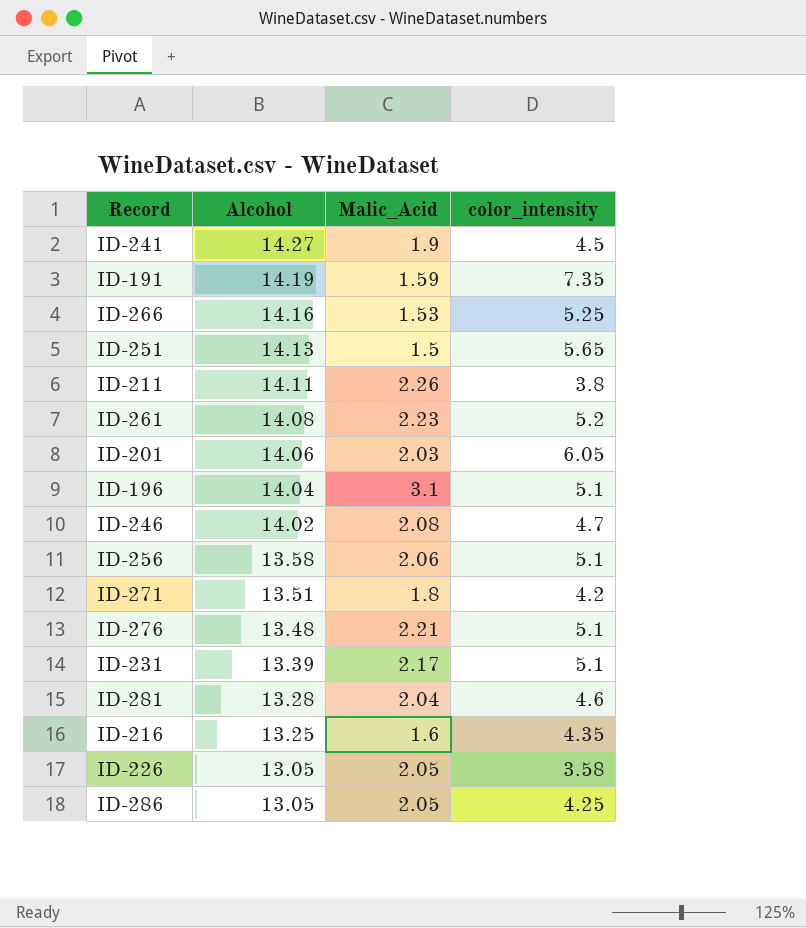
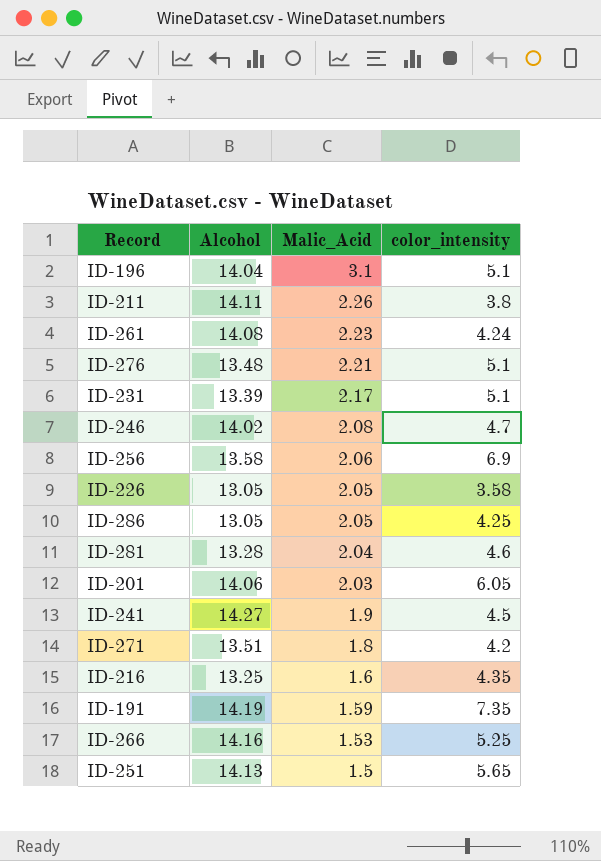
row order: Alcohol descending -> Malic_Acid descending
ID-261 | color_intensity: 5.2 -> 4.24
ID-256 | color_intensity: 5.1 -> 6.9

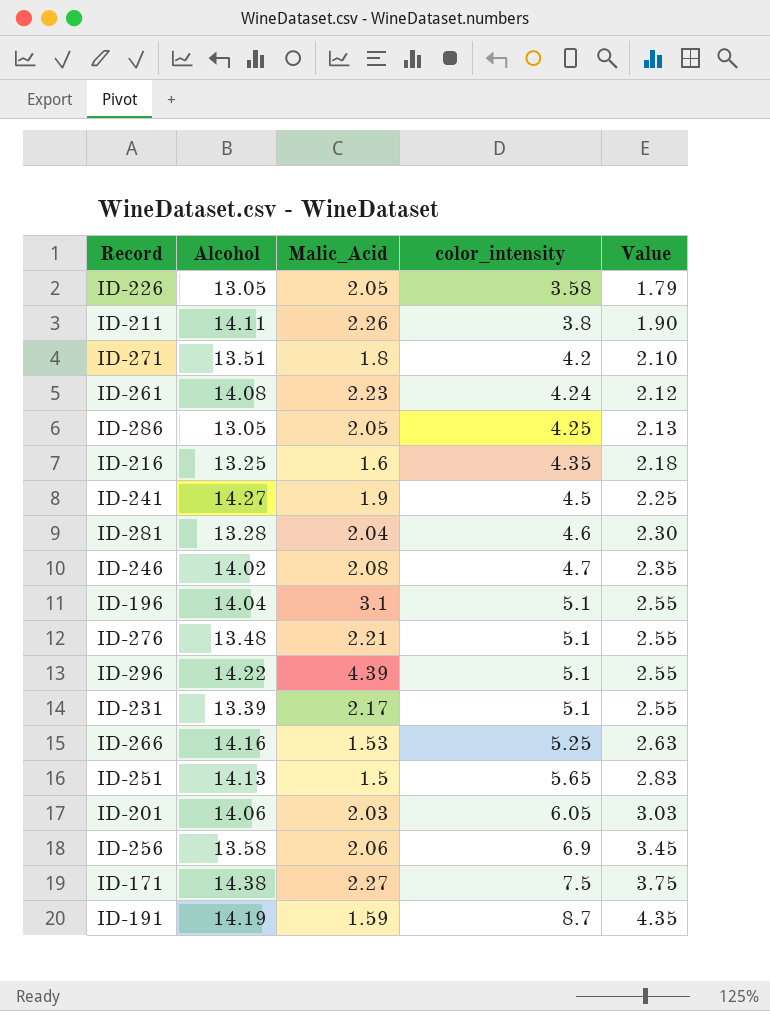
row order: Malic_Acid descending -> color_intensity ascending
column Value | formula: none -> [color_intensity] * 0.5
row ID-296: none -> 14.22 | 4.39 | 5.1 | 2.55
row ID-171: none -> 14.38 | 2.27 | 7.5 | 3.75
ID-191 | color_intensity: 7.35 -> 8.7

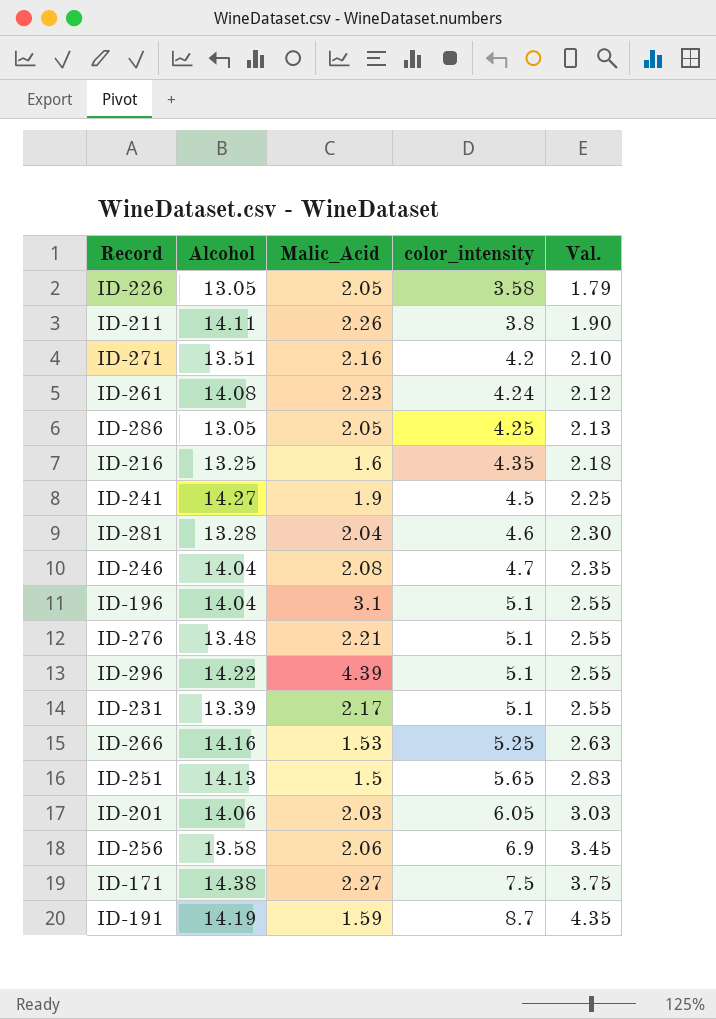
column name: Value -> Val.
ID-271 | Malic_Acid: 1.8 -> 2.16
ID-246 | Alcohol: 14.02 -> 14.04

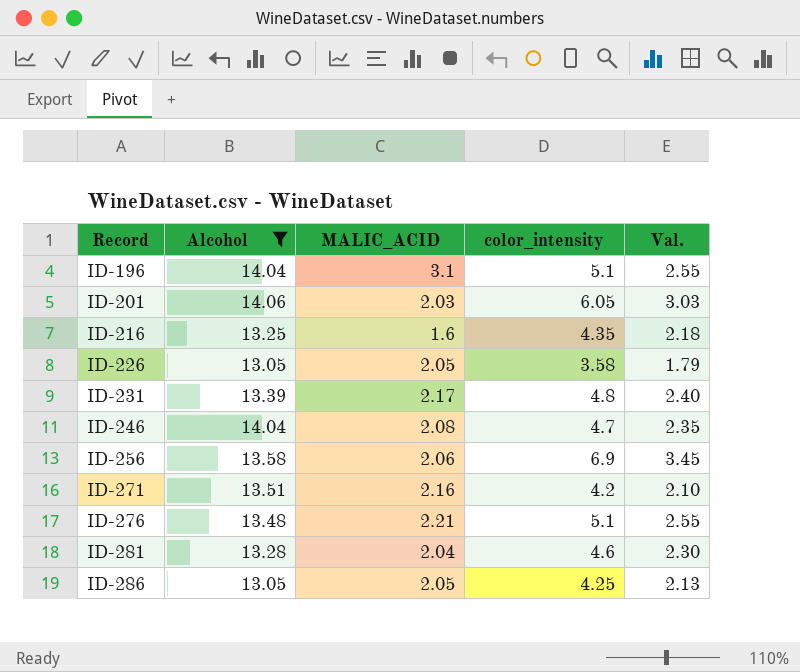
filter: none -> Alcohol <= 14.06
row order: color_intensity ascending -> Record ascending
column name: Malic_Acid -> MALIC_ACID
ID-231 | color_intensity: 5.1 -> 4.8
ID-231 | Val.: 2.55 -> 2.40

